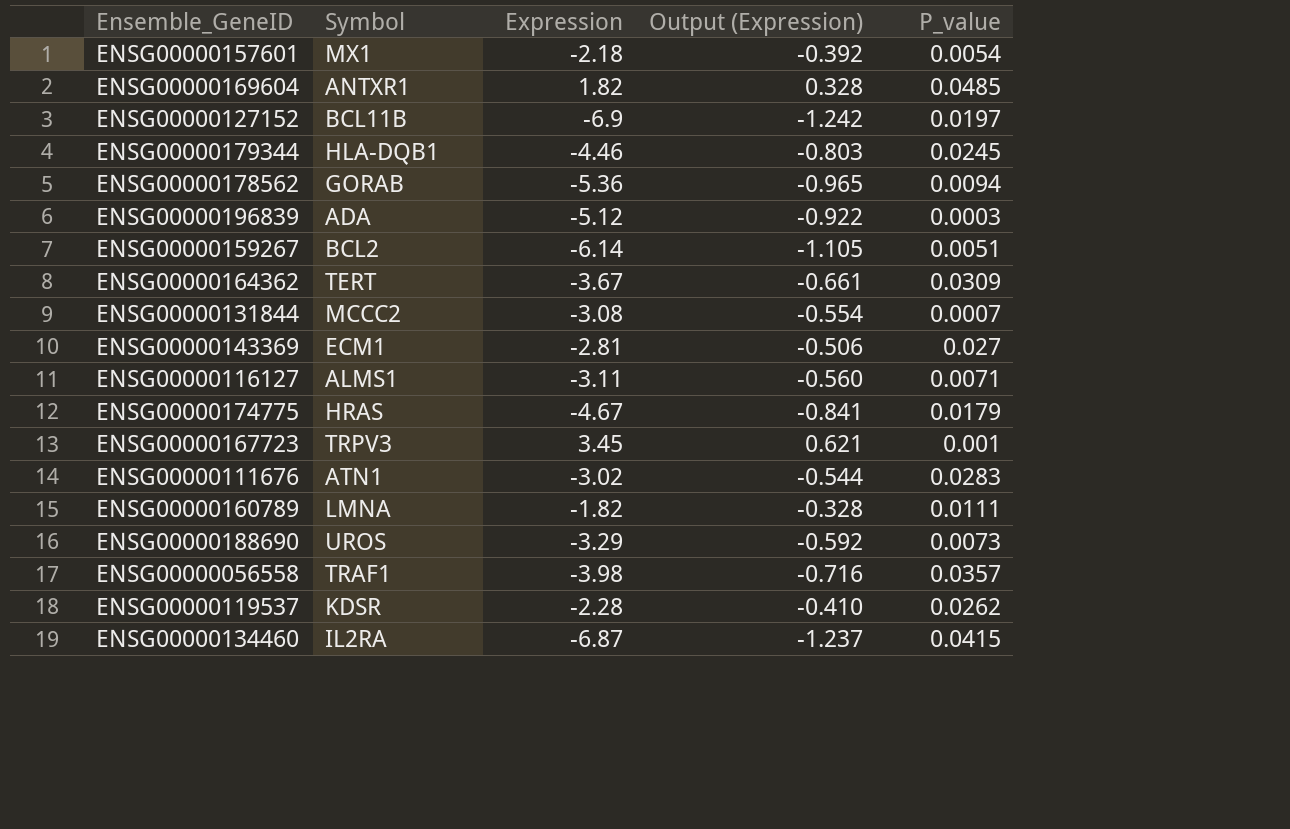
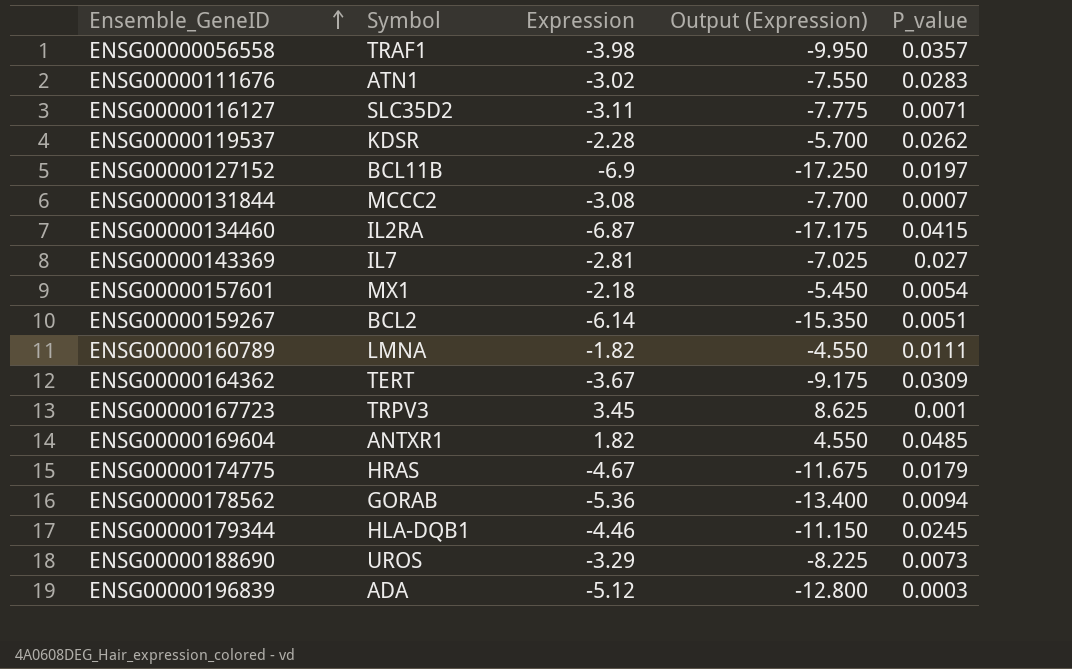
row order: none -> Ensemble_GeneID ascending
column Output (Expression) | formula: [Expression] * 0.18 -> [Expression] * 2.5
ENSG00000116127 | Symbol: ALMS1 -> SLC35D2
ENSG00000143369 | Symbol: ECM1 -> IL7

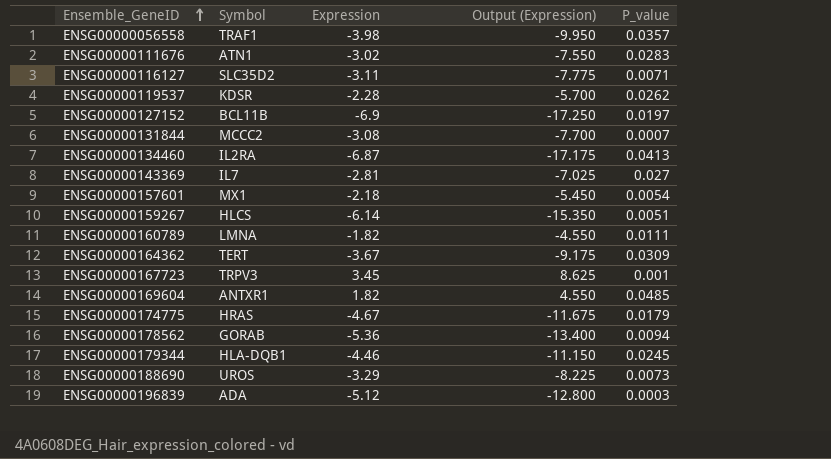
ENSG00000134460 | P_value: 0.0415 -> 0.0413
ENSG00000159267 | Symbol: BCL2 -> HLCS

